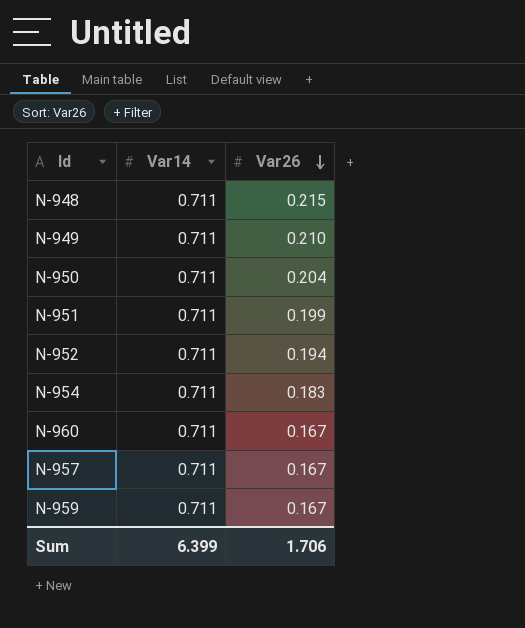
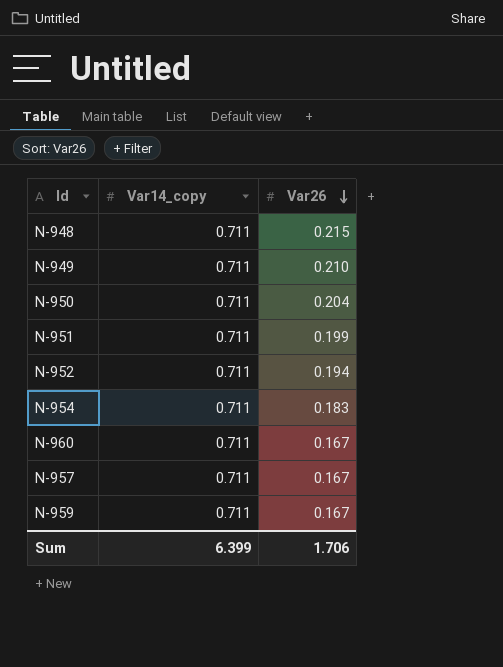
column name: Var14 -> Var14_copy

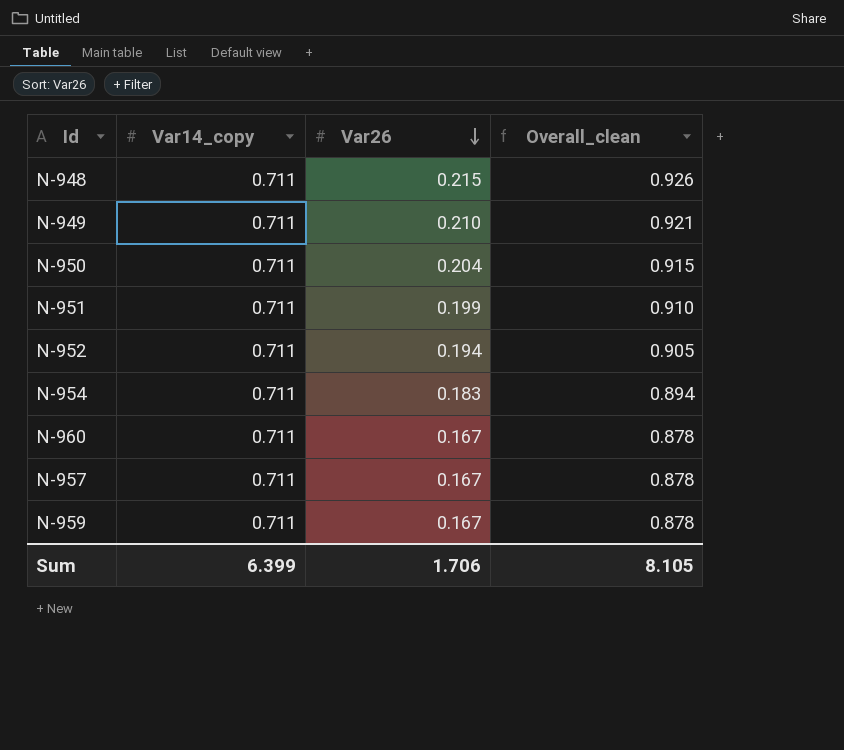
column Overall_clean | formula: none -> [Var14_copy] + [Var26]

